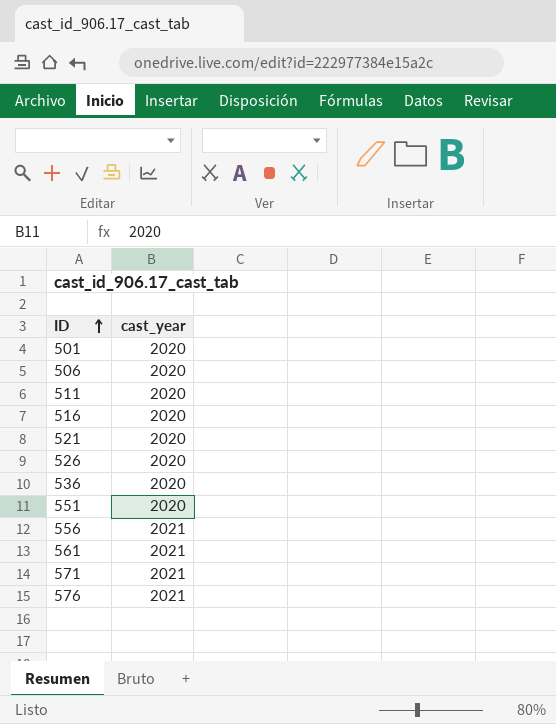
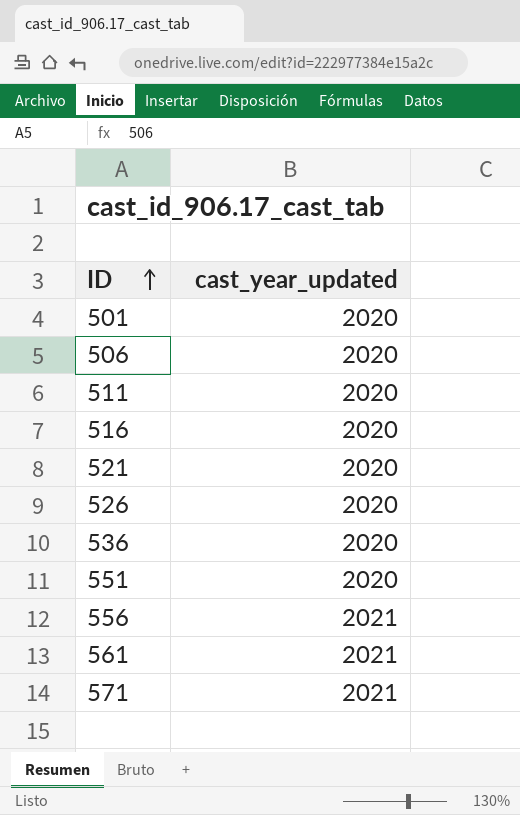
column name: cast_year -> cast_year_updated
row 576: 2021 -> none

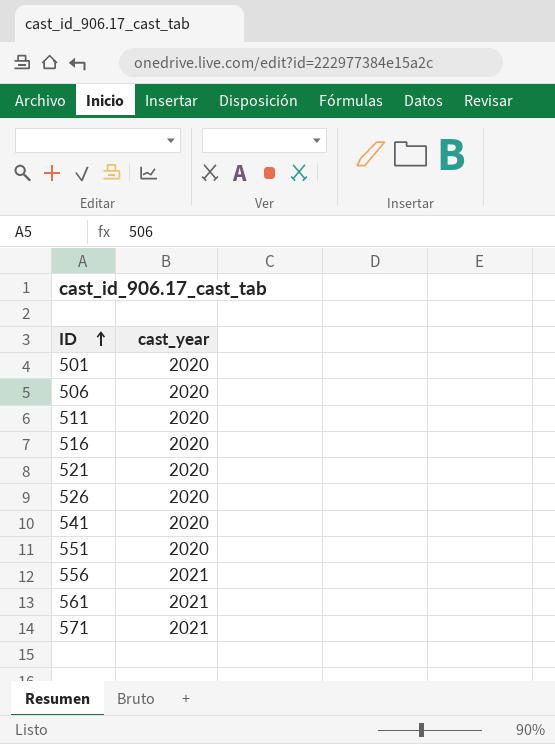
column name: cast_year_updated -> cast_year
row 536: 2020 -> none
row 541: none -> 2020

